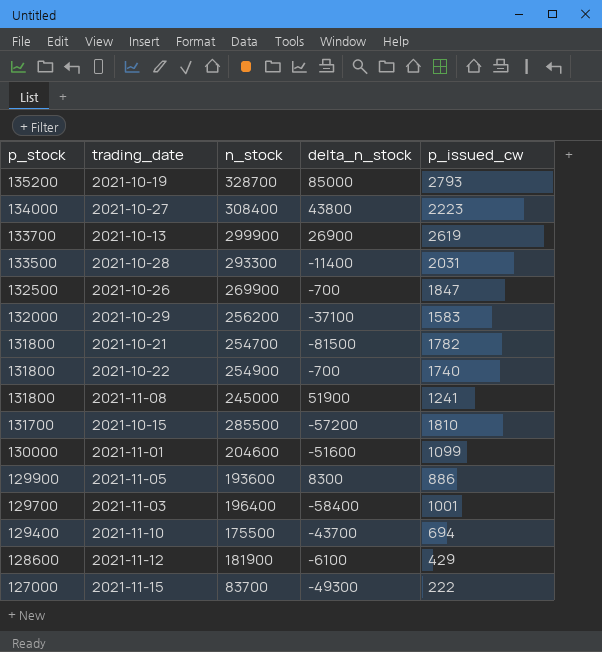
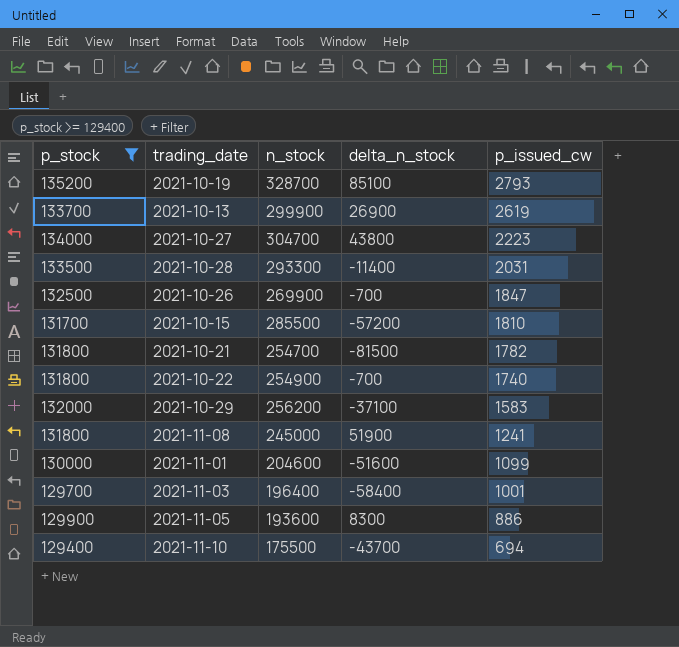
filter: none -> p_stock >= 129400
row order: p_stock descending -> p_issued_cw descending
2021-10-19 | delta_n_stock: 85000 -> 85100
2021-10-27 | n_stock: 308400 -> 304700

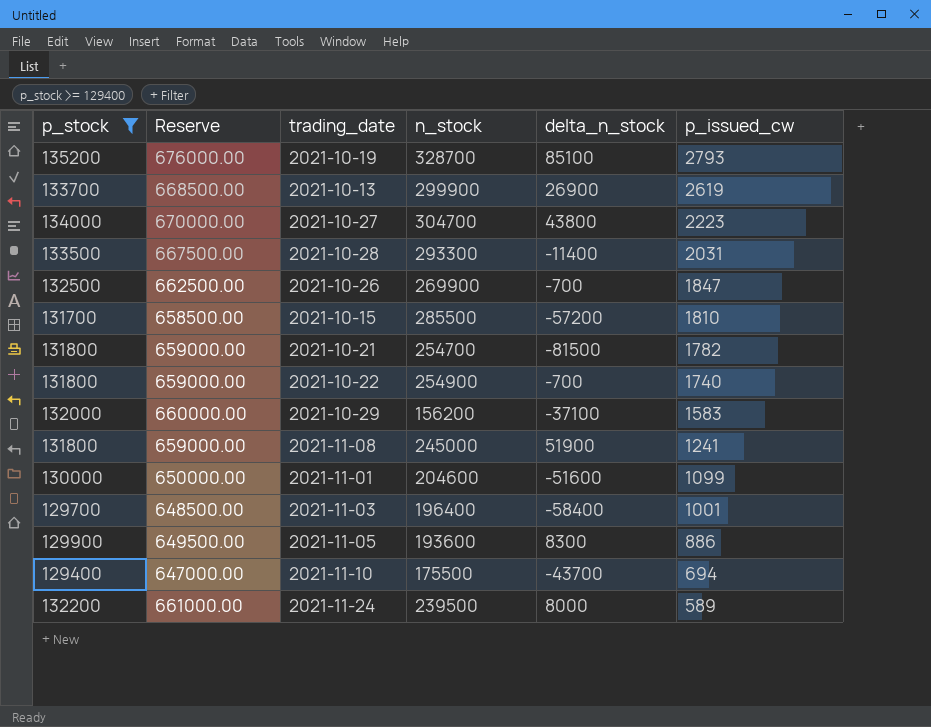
column Reserve | formula: none -> [p_stock] * 5
2021-10-29 | n_stock: 256200 -> 156200
row 2021-11-24: none -> 132200 | 661000.00 | 239500 | 8000 | 589

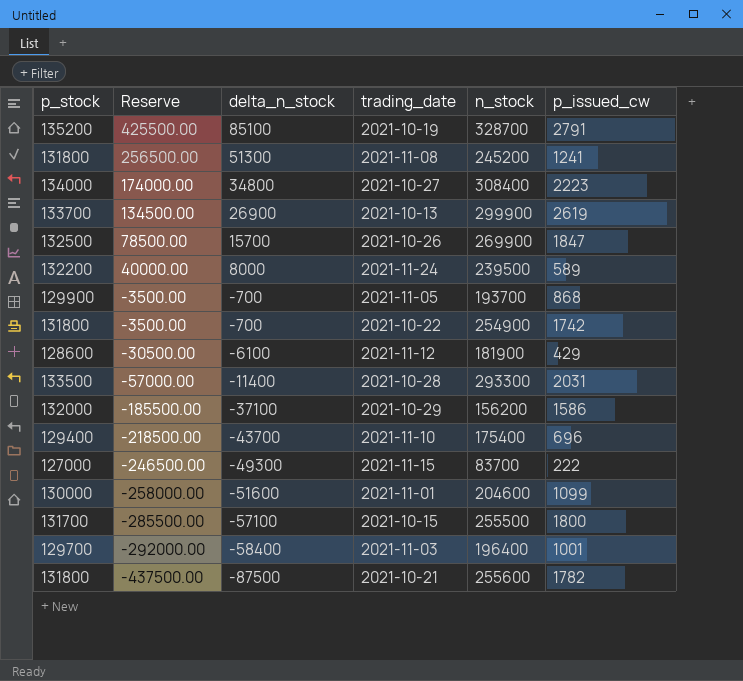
filter: p_stock >= 129400 -> none
row order: p_issued_cw descending -> Reserve descending
column Reserve | formula: [p_stock] * 5 -> [delta_n_stock] * 5
column delta_n_stock | position: 5 -> 3
2021-10-19 | p_issued_cw: 2793 -> 2791
2021-11-08 | delta_n_stock: 51900 -> 51300
2021-11-08 | n_stock: 245000 -> 245200
2021-10-27 | delta_n_stock: 43800 -> 34800
2021-10-27 | n_stock: 304700 -> 308400
2021-10-26 | delta_n_stock: -700 -> 15700
2021-11-05 | delta_n_stock: 8300 -> -700
2021-11-05 | n_stock: 193600 -> 193700
2021-11-05 | p_issued_cw: 886 -> 868
2021-10-22 | p_issued_cw: 1740 -> 1742
2021-10-29 | p_issued_cw: 1583 -> 1586
2021-11-10 | n_stock: 175500 -> 175400
2021-11-10 | p_issued_cw: 694 -> 696
2021-10-15 | delta_n_stock: -57200 -> -57100
2021-10-15 | n_stock: 285500 -> 255500
2021-10-15 | p_issued_cw: 1810 -> 1800
2021-10-21 | delta_n_stock: -81500 -> -87500
2021-10-21 | n_stock: 254700 -> 255600

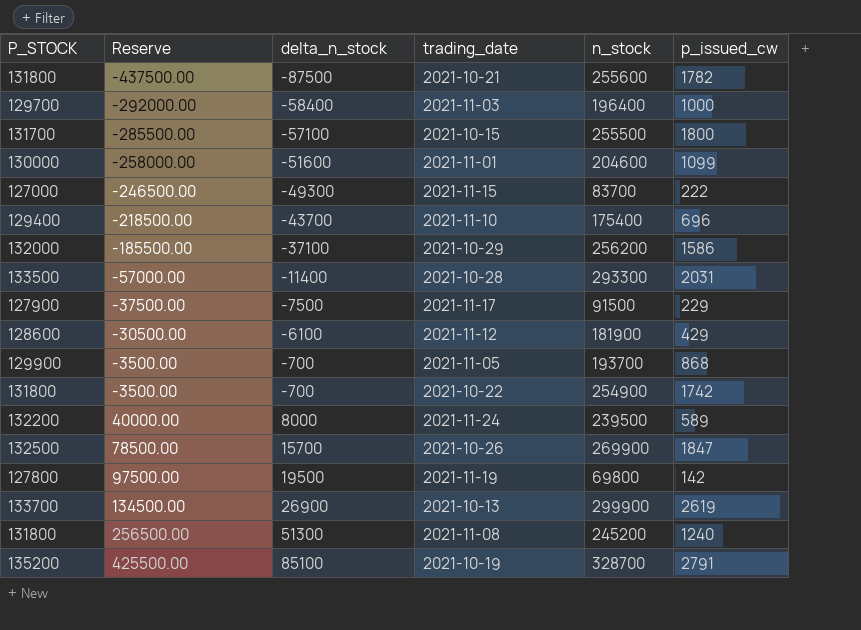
row order: Reserve descending -> Reserve ascending
column name: p_stock -> P_STOCK
row 2021-10-27: 134000 | 174000.00 | 34800 | 308400 | 2223 -> none
2021-11-03 | p_issued_cw: 1001 -> 1000
2021-10-29 | n_stock: 156200 -> 256200
row 2021-11-17: none -> 127900 | -37500.00 | -7500 | 91500 | 229
row 2021-11-19: none -> 127800 | 97500.00 | 19500 | 69800 | 142
2021-11-08 | p_issued_cw: 1241 -> 1240

